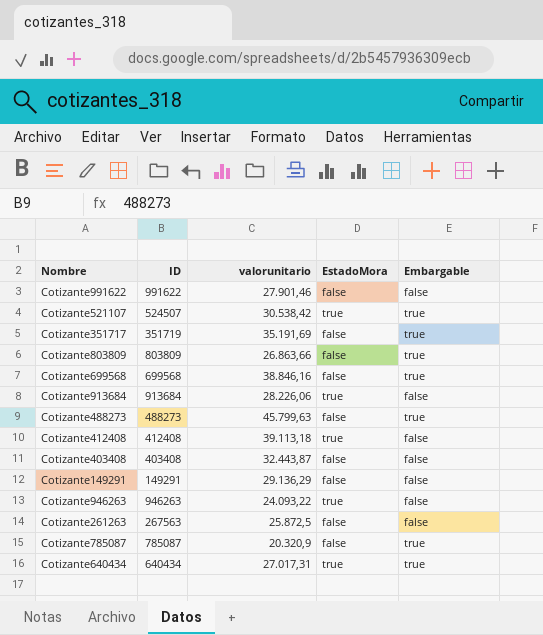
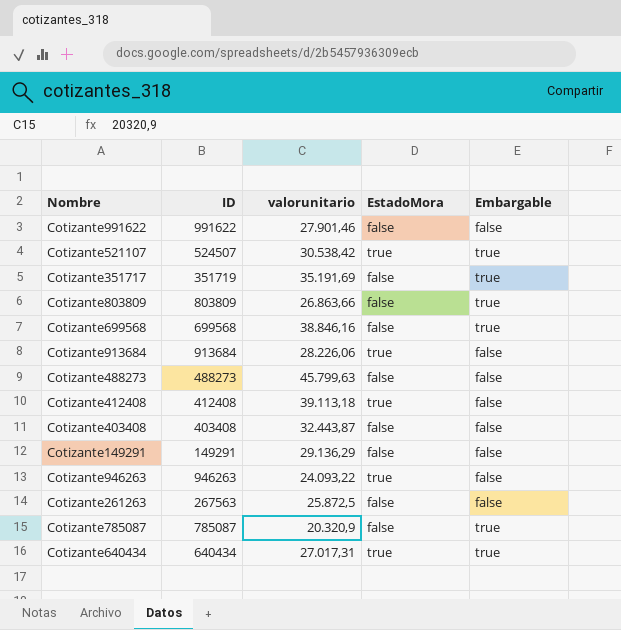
Cotizante488273 | Embargable: true -> false

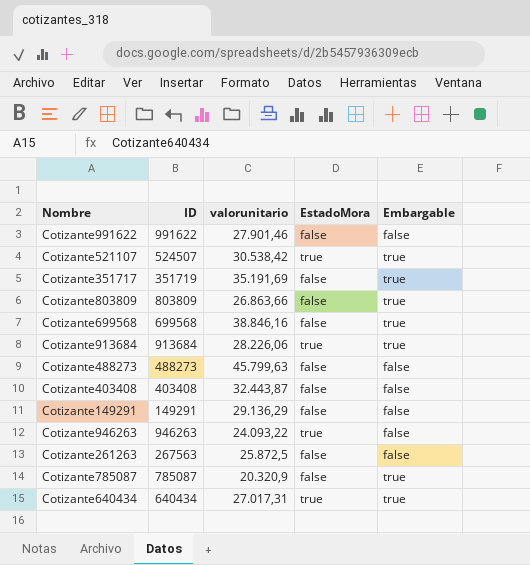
row Cotizante412408: 412408 | 39.113,18 | true | false -> none
Cotizante913684 | Embargable: false -> true

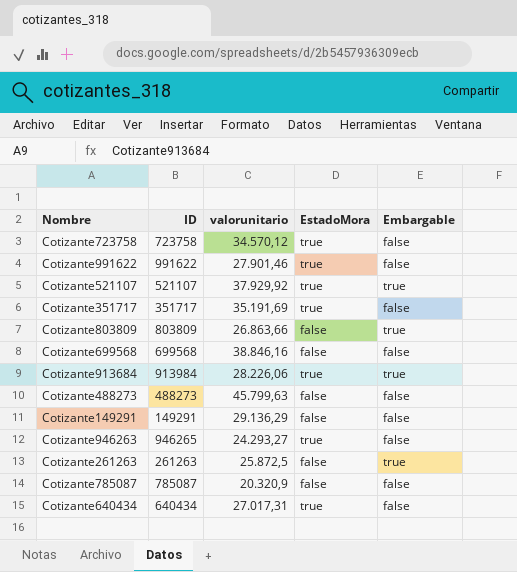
row Cotizante403408: 403408 | 32.443,87 | false | false -> none
row Cotizante723758: none -> 723758 | 34.570,12 | true | false
Cotizante991622 | EstadoMora: false -> true
Cotizante521107 | ID: 524507 -> 521107
Cotizante521107 | valorunitario: 30.538,42 -> 37.929,92
Cotizante351717 | ID: 351719 -> 351717
Cotizante351717 | EstadoMora: false -> true
Cotizante351717 | Embargable: true -> false
Cotizante699568 | Embargable: true -> false
Cotizante913684 | ID: 913684 -> 913984
Cotizante946263 | ID: 946263 -> 946265
Cotizante946263 | valorunitario: 24.093,22 -> 24.293,27
Cotizante261263 | ID: 267563 -> 261263
Cotizante261263 | Embargable: false -> true
Cotizante785087 | Embargable: true -> false
Cotizante640434 | Embargable: true -> false

